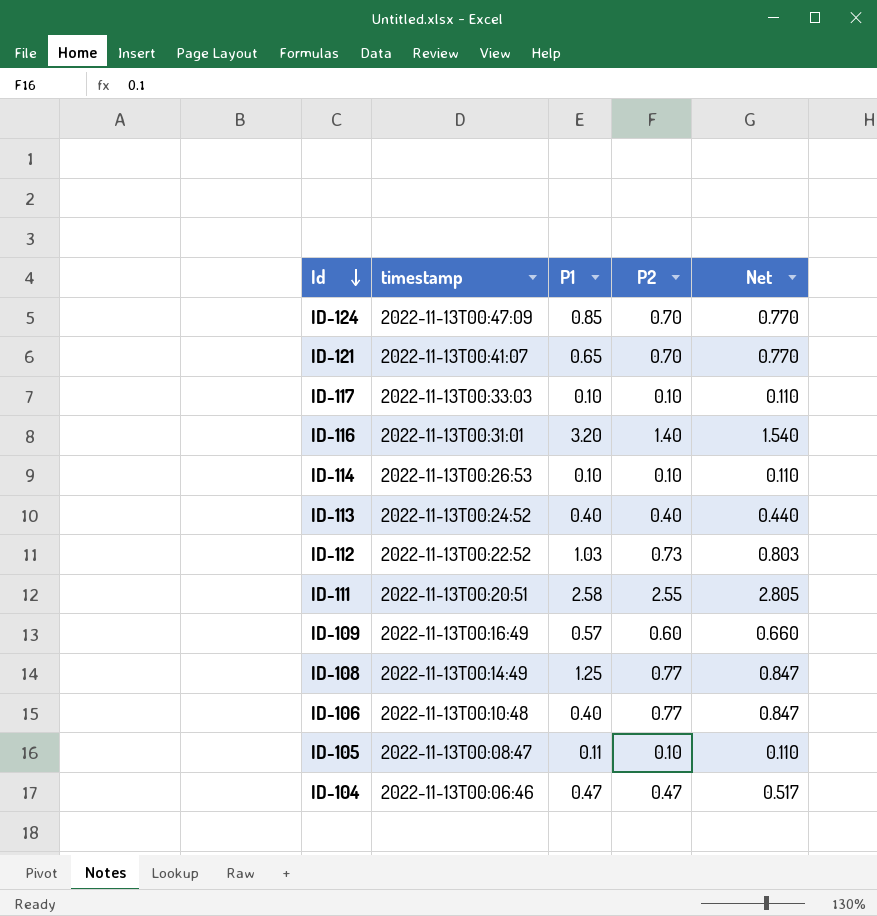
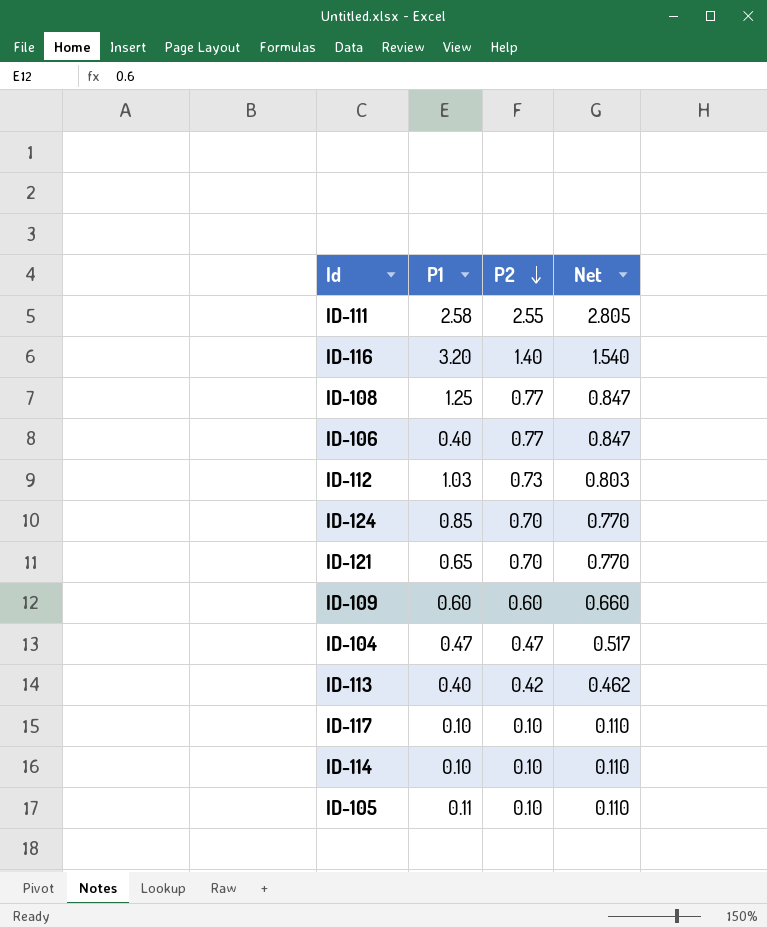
row order: Id descending -> P2 descending
column timestamp | position: 2 -> none
ID-109 | P1: 0.57 -> 0.60
ID-113 | P2: 0.40 -> 0.42
ID-113 | Net: 0.440 -> 0.462

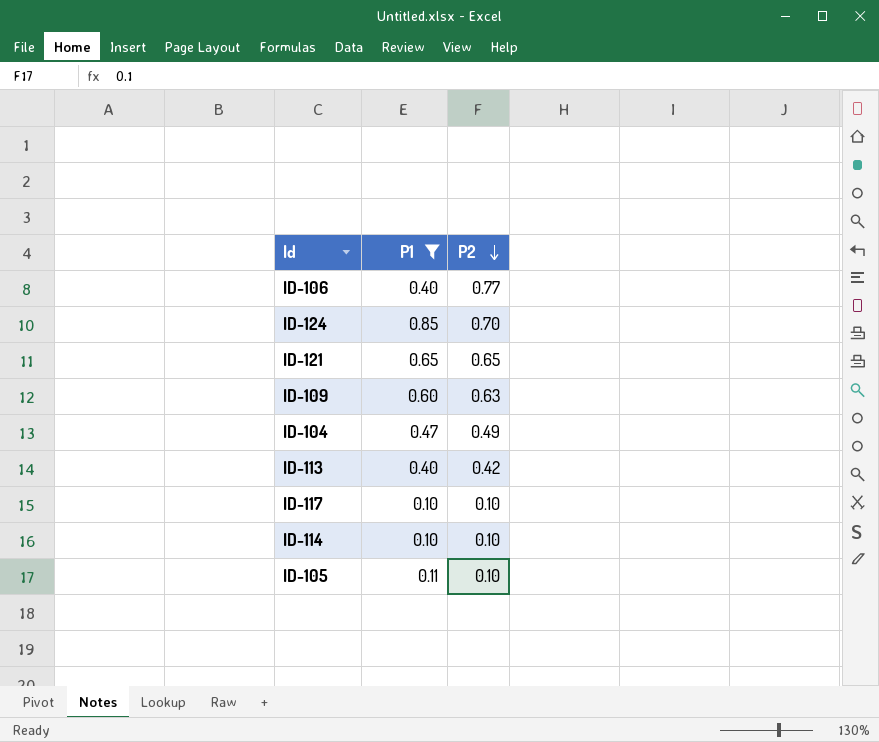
filter: none -> P1 <= 0.85
column Net | formula: [P2] * 1.1 -> none
ID-121 | P2: 0.70 -> 0.65
ID-109 | P2: 0.60 -> 0.63
ID-104 | P2: 0.47 -> 0.49

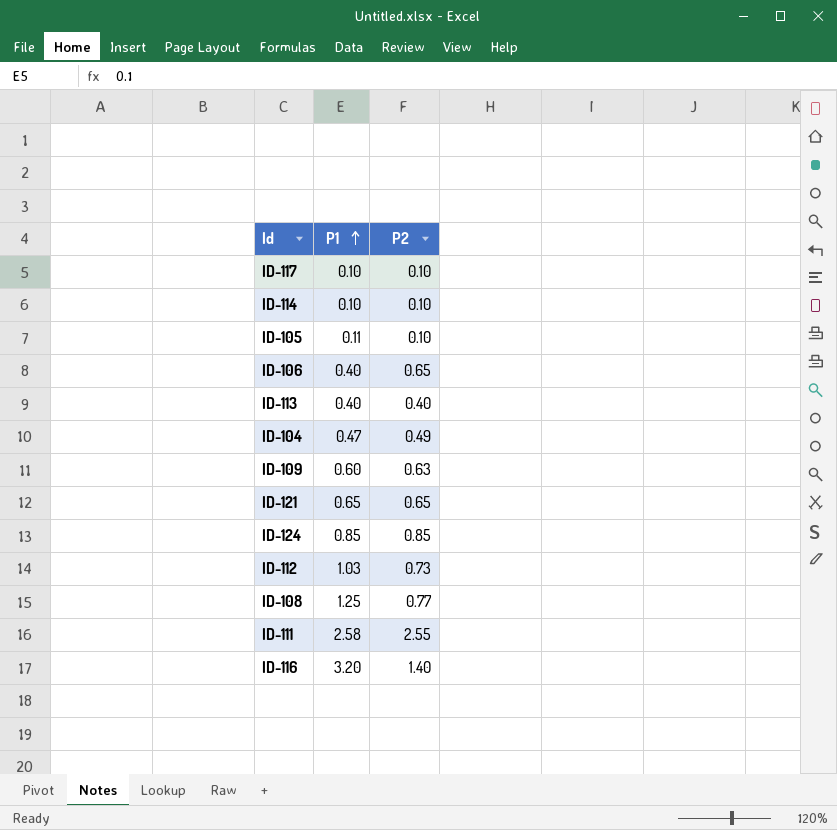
filter: P1 <= 0.85 -> none
row order: P2 descending -> P1 ascending
ID-106 | P2: 0.77 -> 0.65
ID-113 | P2: 0.42 -> 0.40
ID-124 | P2: 0.70 -> 0.85

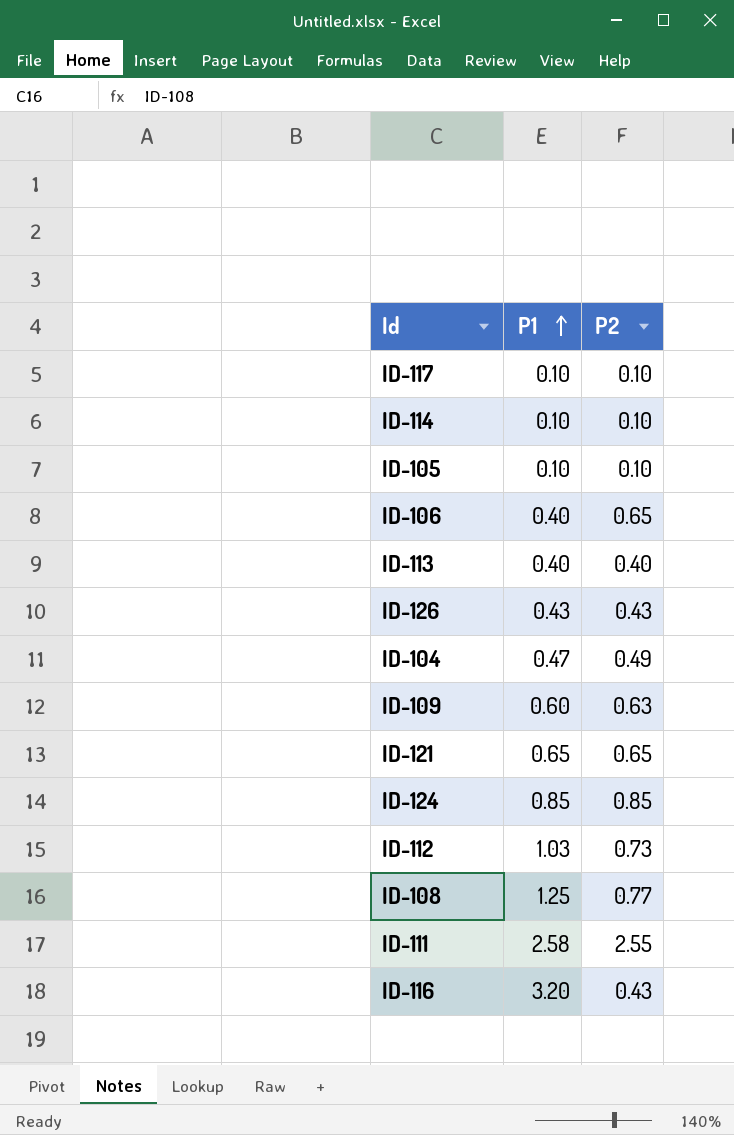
ID-105 | P1: 0.11 -> 0.10
row ID-126: none -> 0.43 | 0.43
ID-116 | P2: 1.40 -> 0.43

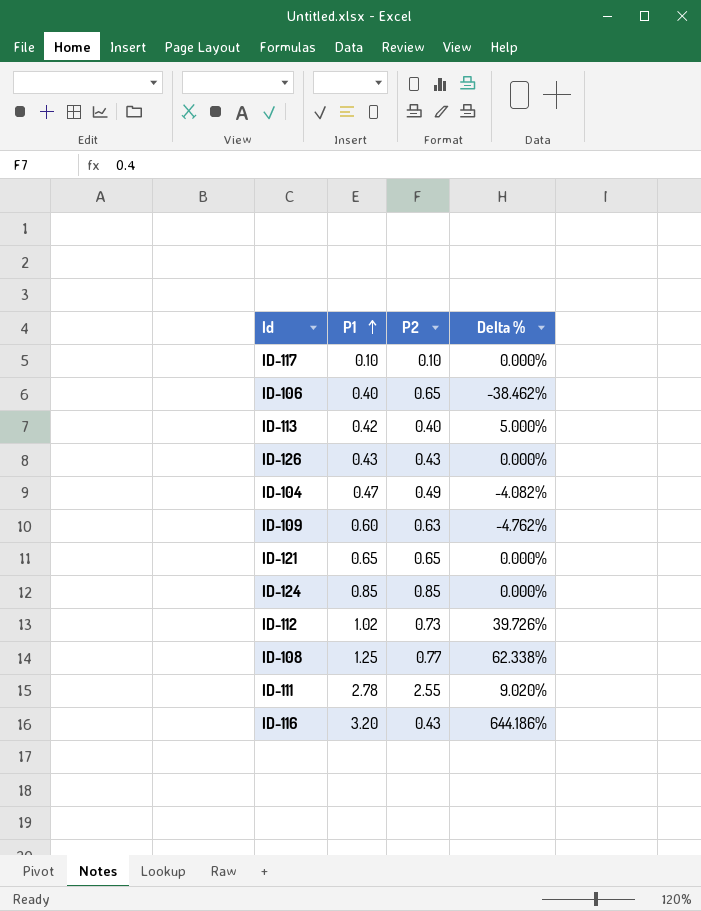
column Delta % | formula: none -> ([P1] - [P2]) / [P2]
row ID-114: 0.10 | 0.10 -> none
row ID-105: 0.10 | 0.10 -> none
ID-113 | P1: 0.40 -> 0.42
ID-112 | P1: 1.03 -> 1.02
ID-111 | P1: 2.58 -> 2.78

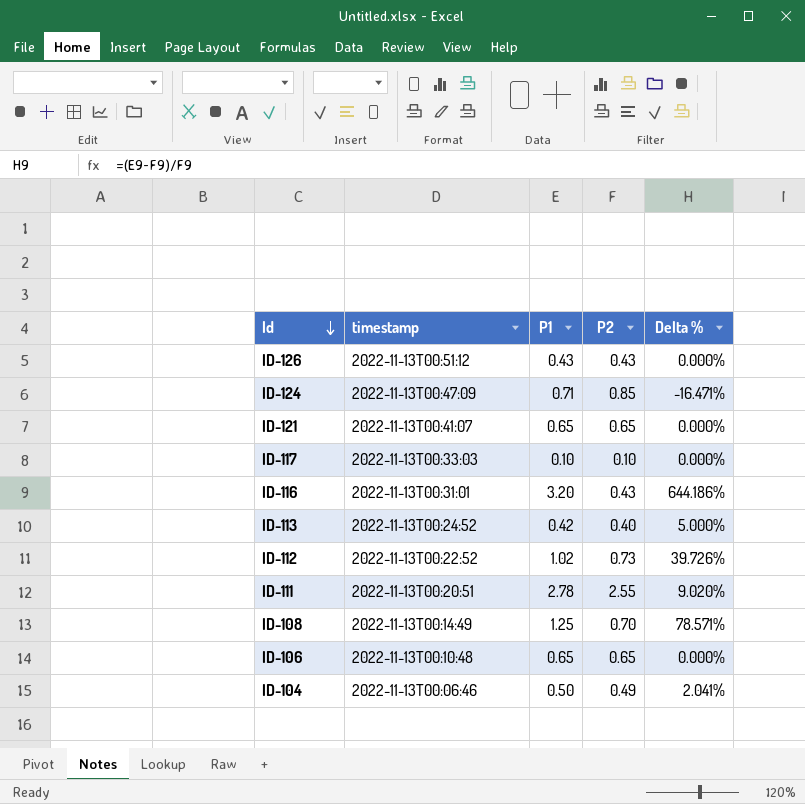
row order: P1 ascending -> Id descending
column timestamp | position: none -> 2
row ID-109: 0.60 | 0.63 | -4.762% -> none
ID-124 | P1: 0.85 -> 0.71
ID-124 | Delta %: 0.000% -> -16.471%
ID-108 | P2: 0.77 -> 0.70
ID-108 | Delta %: 62.338% -> 78.571%
ID-106 | P1: 0.40 -> 0.65
ID-106 | Delta %: -38.462% -> 0.000%
ID-104 | P1: 0.47 -> 0.50
ID-104 | Delta %: -4.082% -> 2.041%

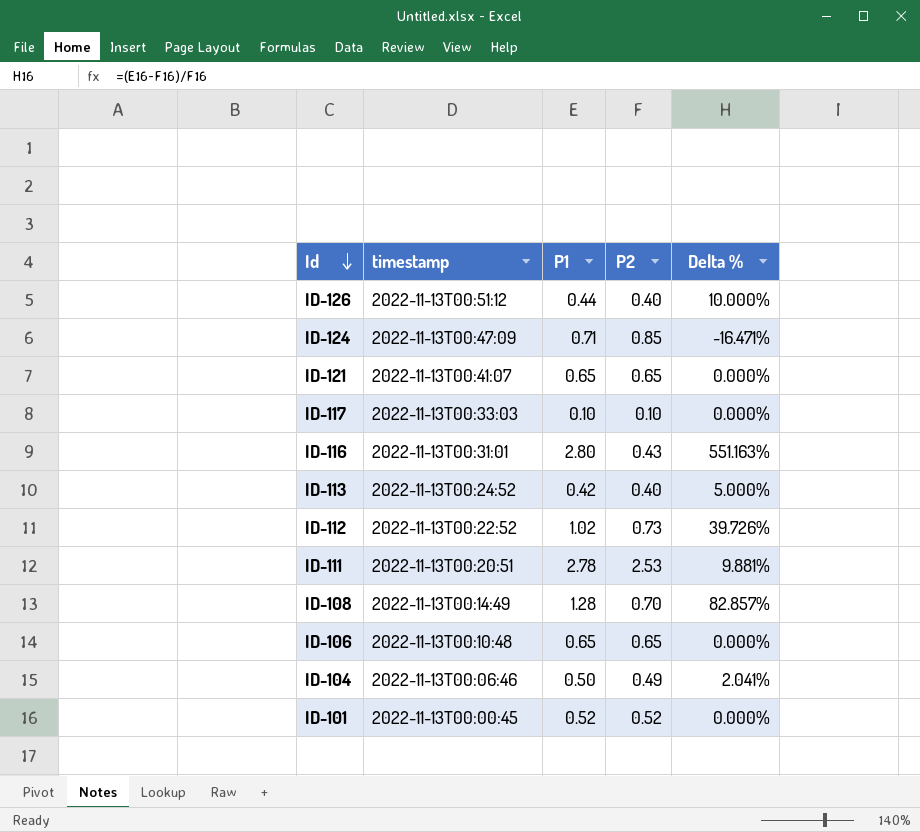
ID-126 | P1: 0.43 -> 0.44
ID-126 | P2: 0.43 -> 0.40
ID-126 | Delta %: 0.000% -> 10.000%
ID-116 | P1: 3.20 -> 2.80
ID-116 | Delta %: 644.186% -> 551.163%
ID-111 | P2: 2.55 -> 2.53
ID-111 | Delta %: 9.020% -> 9.881%
ID-108 | P1: 1.25 -> 1.28
ID-108 | Delta %: 78.571% -> 82.857%
row ID-101: none -> 2022-11-13T00:00:45 | 0.52 | 0.52 | 0.000%

